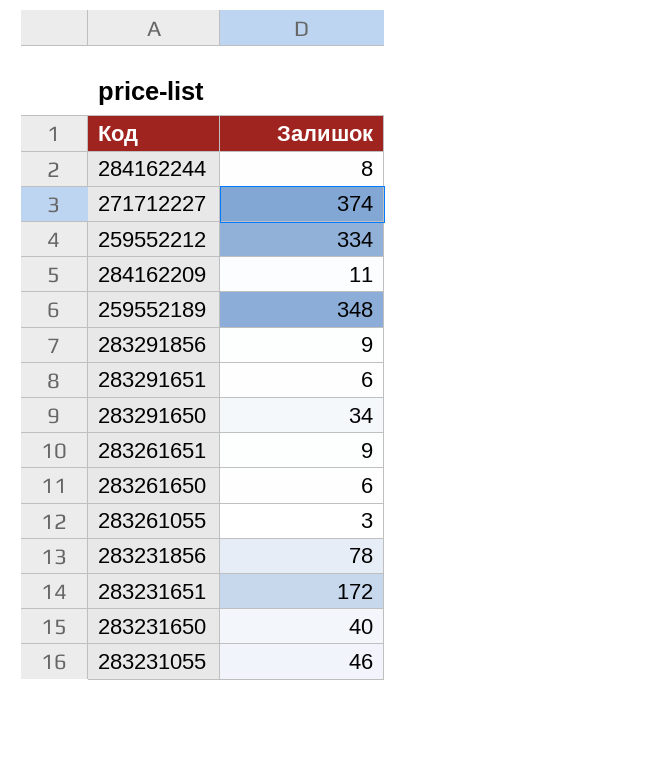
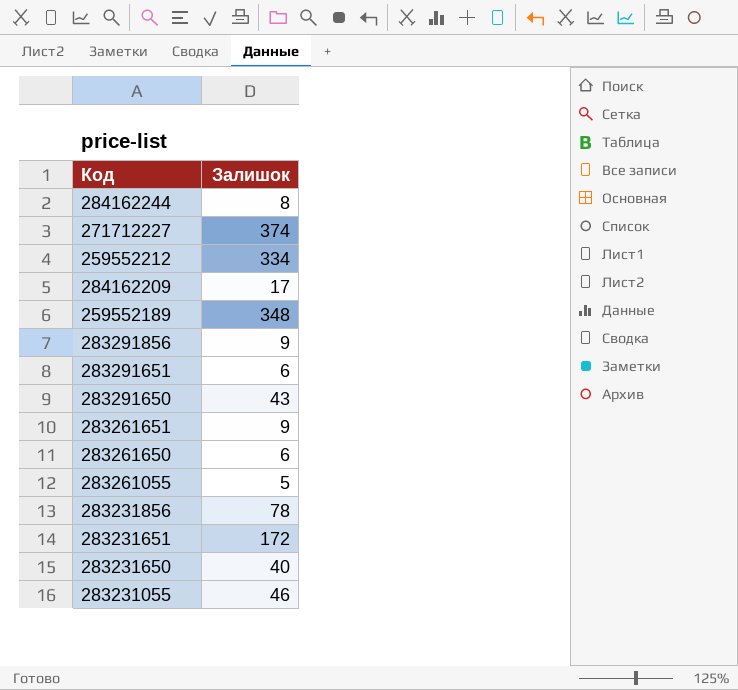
284162209 | Залишок: 11 -> 17
283291650 | Залишок: 34 -> 43
283261055 | Залишок: 3 -> 5

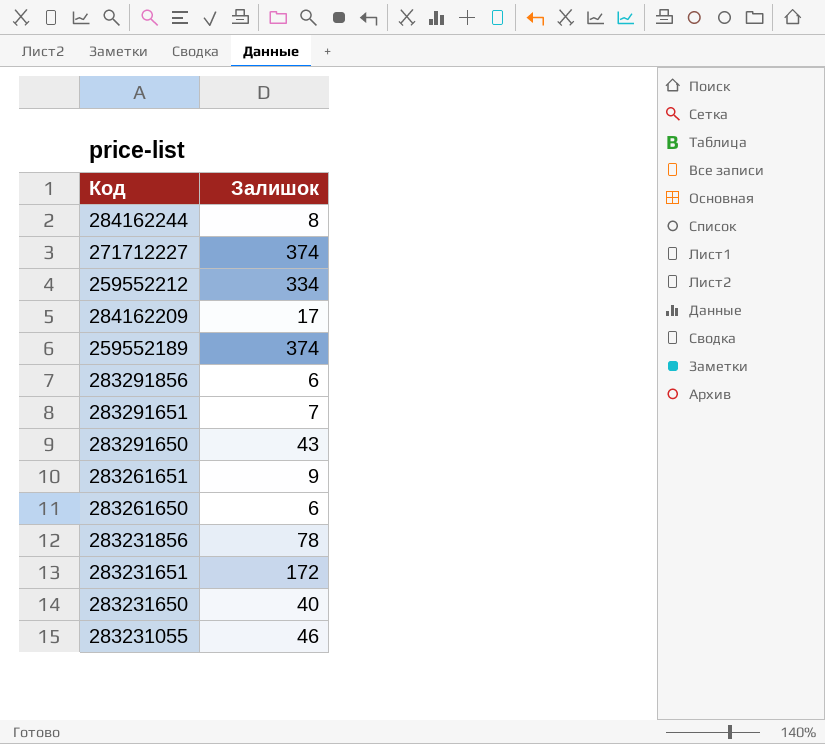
row 283261055: 5 -> none
259552189 | Залишок: 348 -> 374
283291856 | Залишок: 9 -> 6
283291651 | Залишок: 6 -> 7

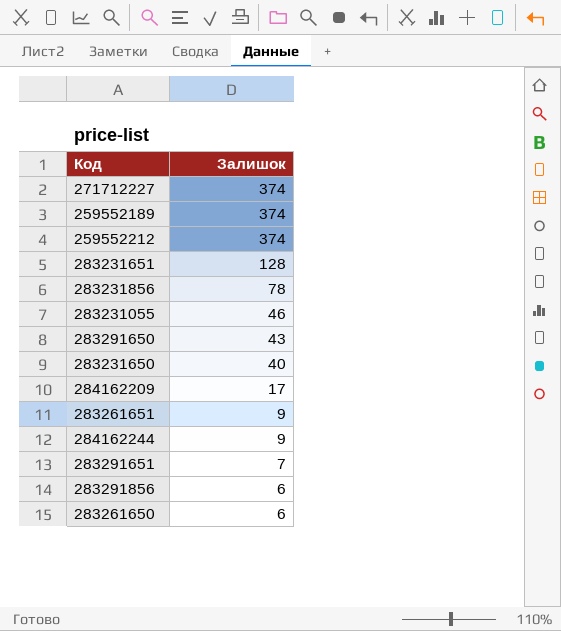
row order: none -> Залишок descending
259552212 | Залишок: 334 -> 374
283231651 | Залишок: 172 -> 128
284162244 | Залишок: 8 -> 9

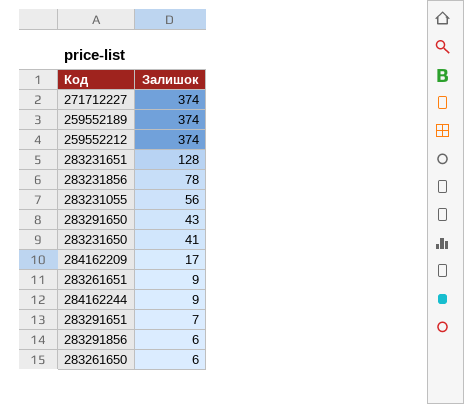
283231055 | Залишок: 46 -> 56
283231650 | Залишок: 40 -> 41

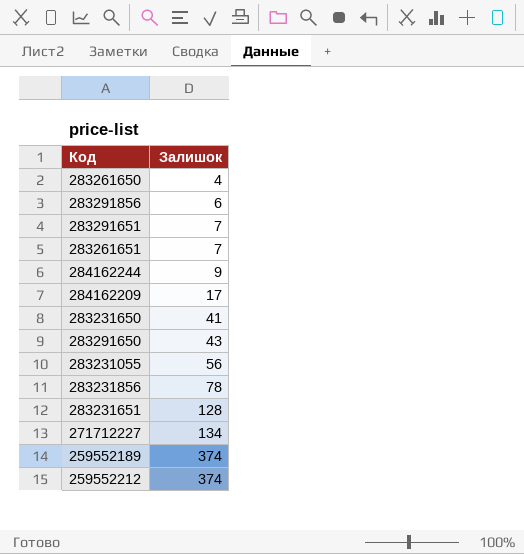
row order: Залишок descending -> Залишок ascending
283261650 | Залишок: 6 -> 4
283261651 | Залишок: 9 -> 7
271712227 | Залишок: 374 -> 134

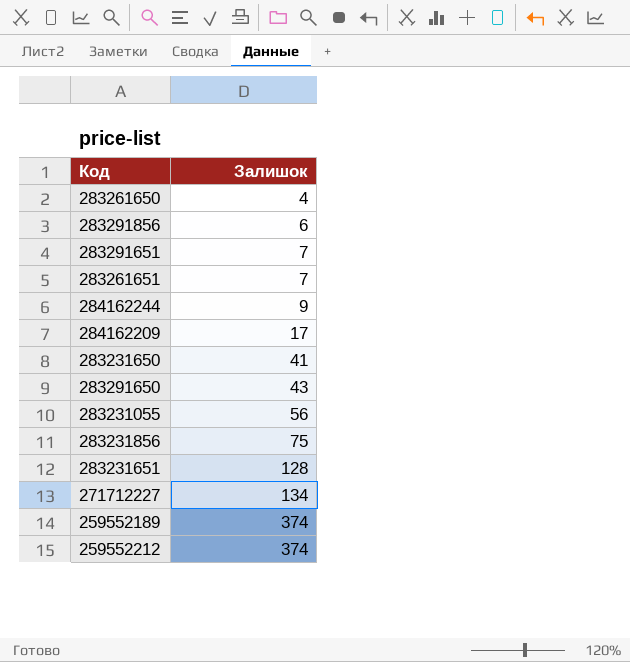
283231856 | Залишок: 78 -> 75

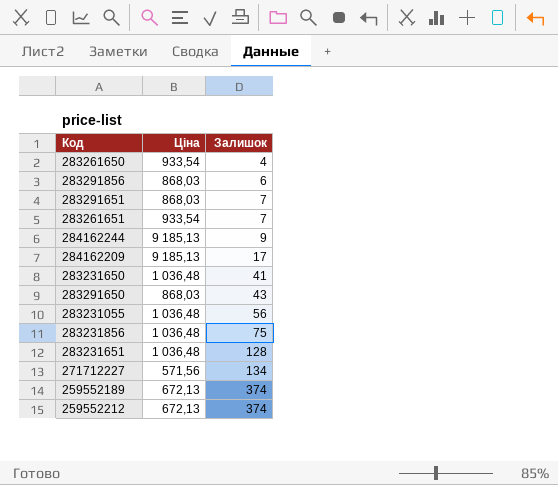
column Ціна | position: none -> 2

